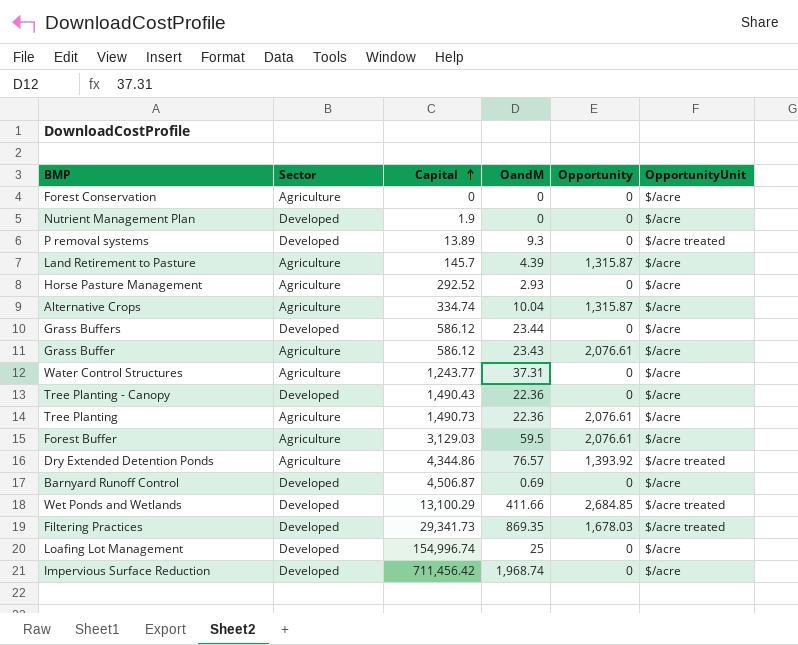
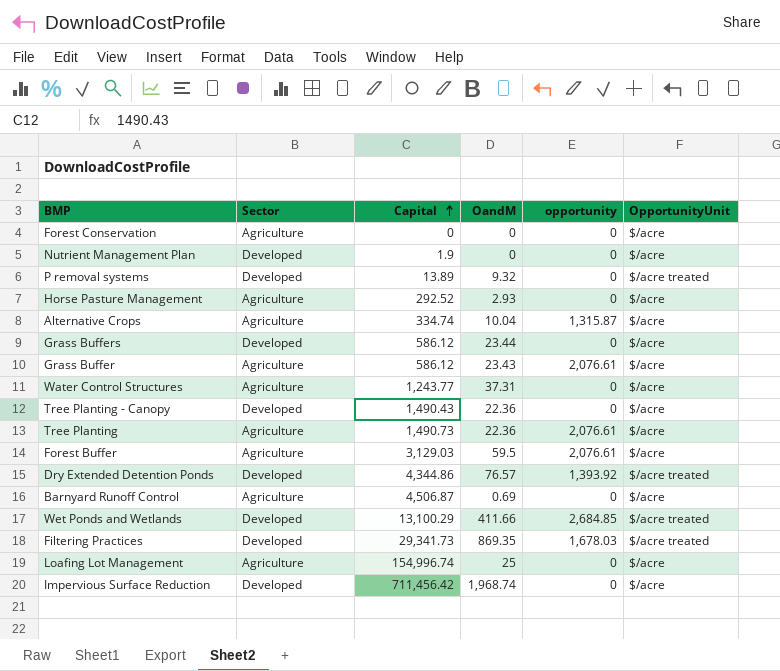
column name: Opportunity -> opportunity
row Land Retirement to Pasture: Agriculture | 145.7 | 4.39 | 1,315.87 | $/acre -> none
P removal systems | OandM: 9.3 -> 9.32
Dry Extended Detention Ponds | Sector: Agriculture -> Developed
Barnyard Runoff Control | Sector: Developed -> Agriculture
Loafing Lot Management | Sector: Developed -> Agriculture

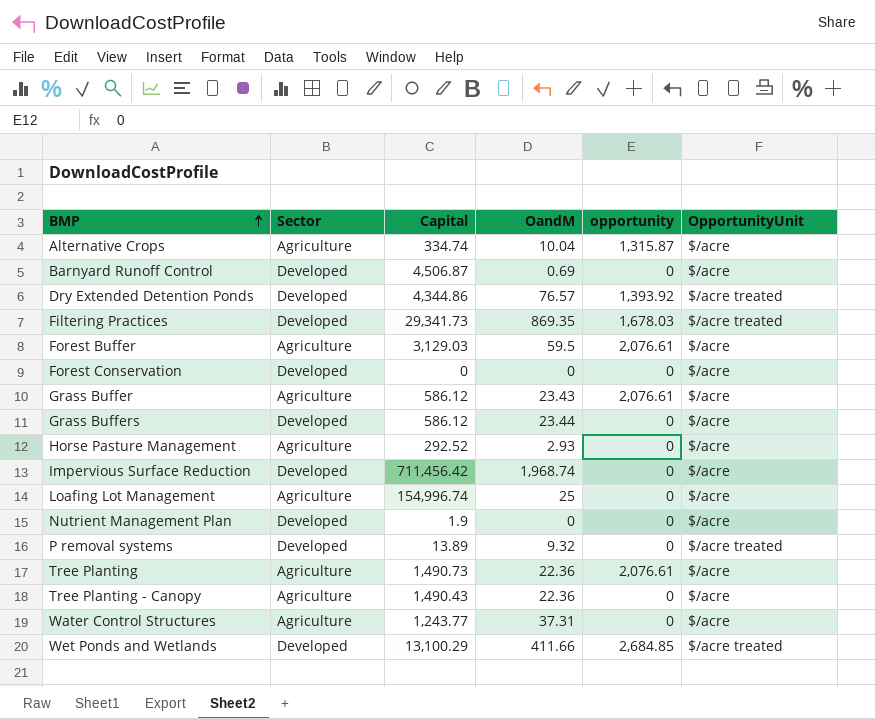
row order: Capital ascending -> BMP ascending
Barnyard Runoff Control | Sector: Agriculture -> Developed
Forest Conservation | Sector: Agriculture -> Developed
Tree Planting - Canopy | Sector: Developed -> Agriculture

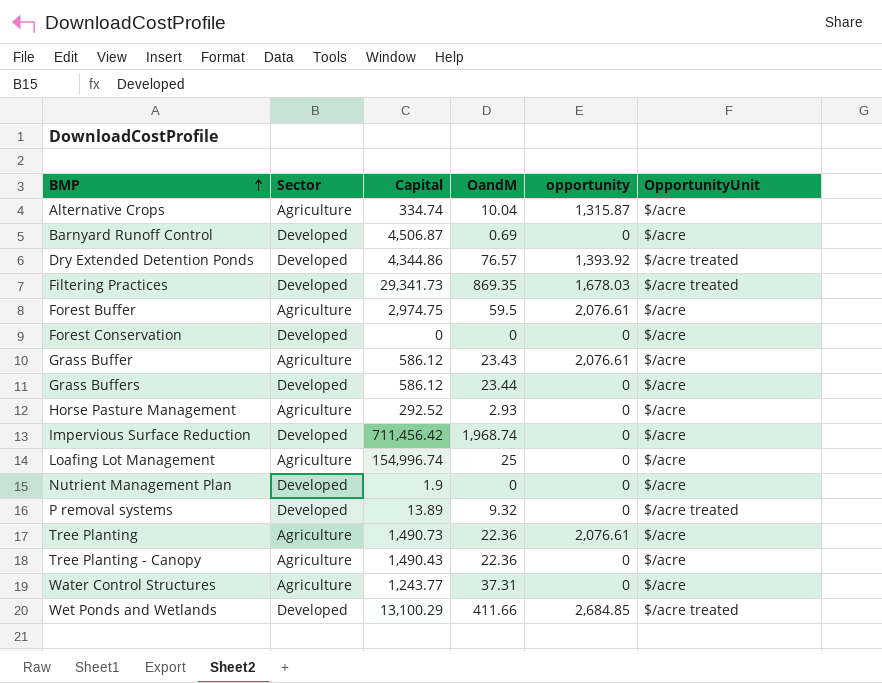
Forest Buffer | Capital: 3,129.03 -> 2,974.75

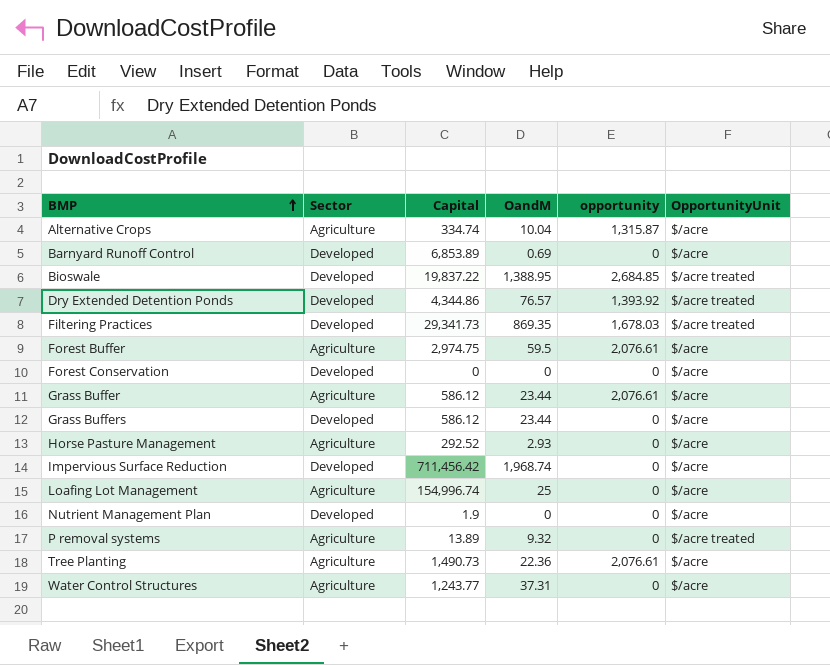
row Tree Planting - Canopy: Agriculture | 1,490.43 | 22.36 | 0 | $/acre -> none
row Wet Ponds and Wetlands: Developed | 13,100.29 | 411.66 | 2,684.85 | $/acre treated -> none
Barnyard Runoff Control | Capital: 4,506.87 -> 6,853.89
row Bioswale: none -> Developed | 19,837.22 | 1,388.95 | 2,684.85 | $/acre treated
Grass Buffer | OandM: 23.43 -> 23.44
P removal systems | Sector: Developed -> Agriculture

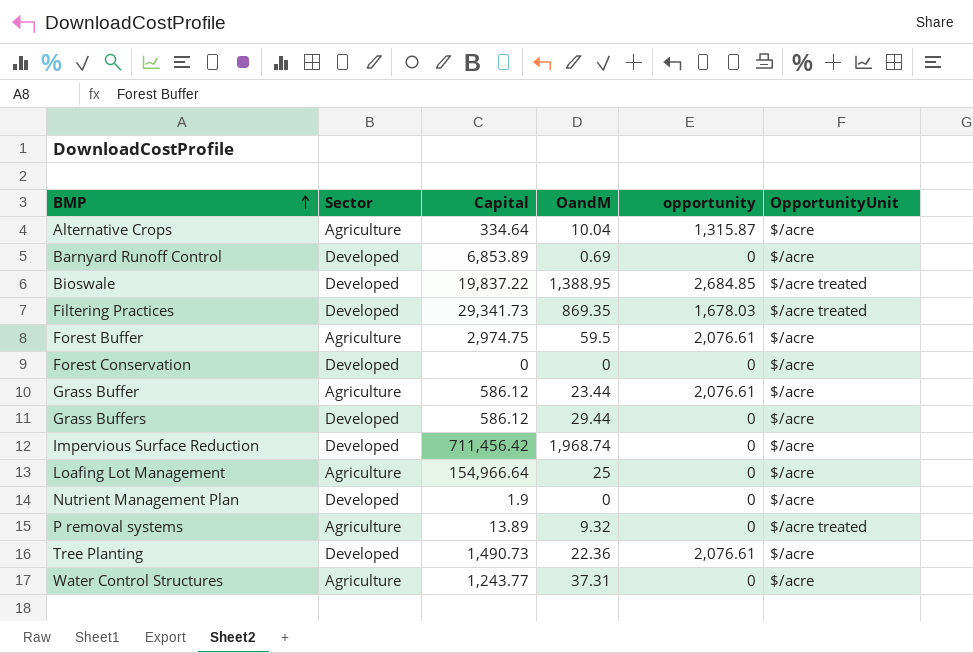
row Dry Extended Detention Ponds: Developed | 4,344.86 | 76.57 | 1,393.92 | $/acre treated -> none
row Horse Pasture Management: Agriculture | 292.52 | 2.93 | 0 | $/acre -> none
Alternative Crops | Capital: 334.74 -> 334.64
Grass Buffers | OandM: 23.44 -> 29.44
Loafing Lot Management | Capital: 154,996.74 -> 154,966.64
Tree Planting | Sector: Agriculture -> Developed

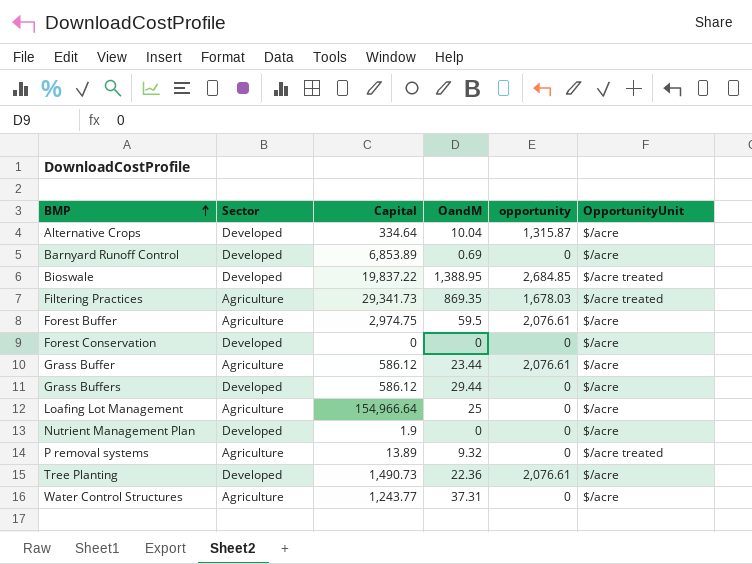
row Impervious Surface Reduction: Developed | 711,456.42 | 1,968.74 | 0 | $/acre -> none
Alternative Crops | Sector: Agriculture -> Developed
Filtering Practices | Sector: Developed -> Agriculture

